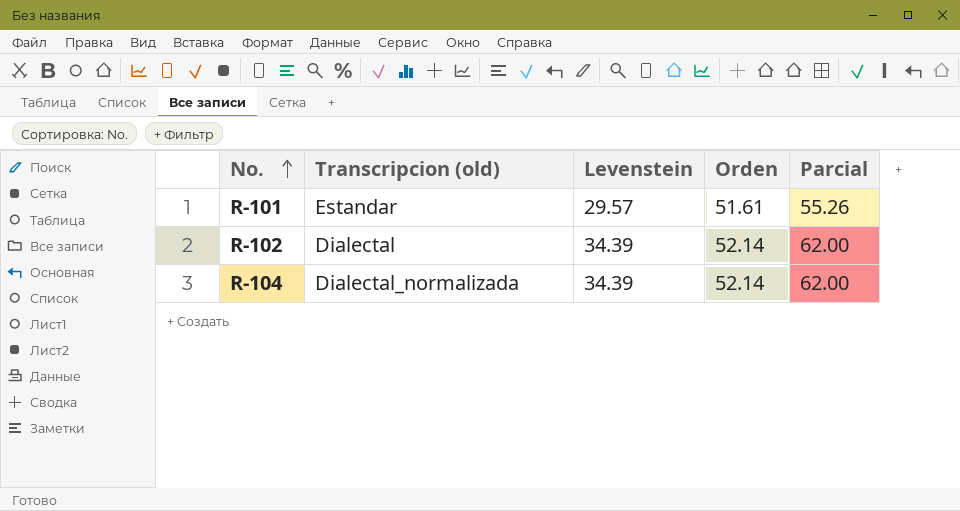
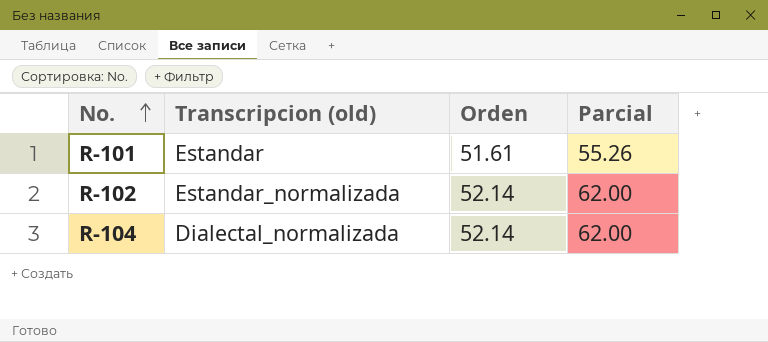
column Levenstein | position: 3 -> none
R-102 | Transcripcion (old): Dialectal -> Estandar_normalizada

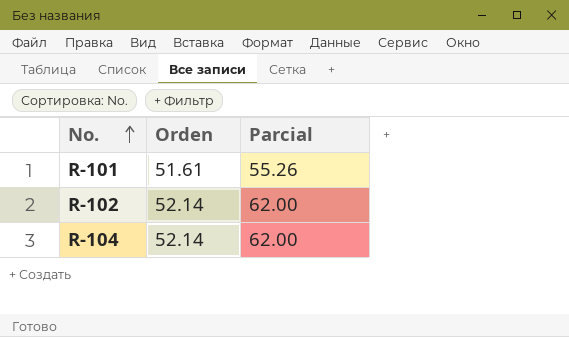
column Transcripcion (old) | position: 2 -> none

